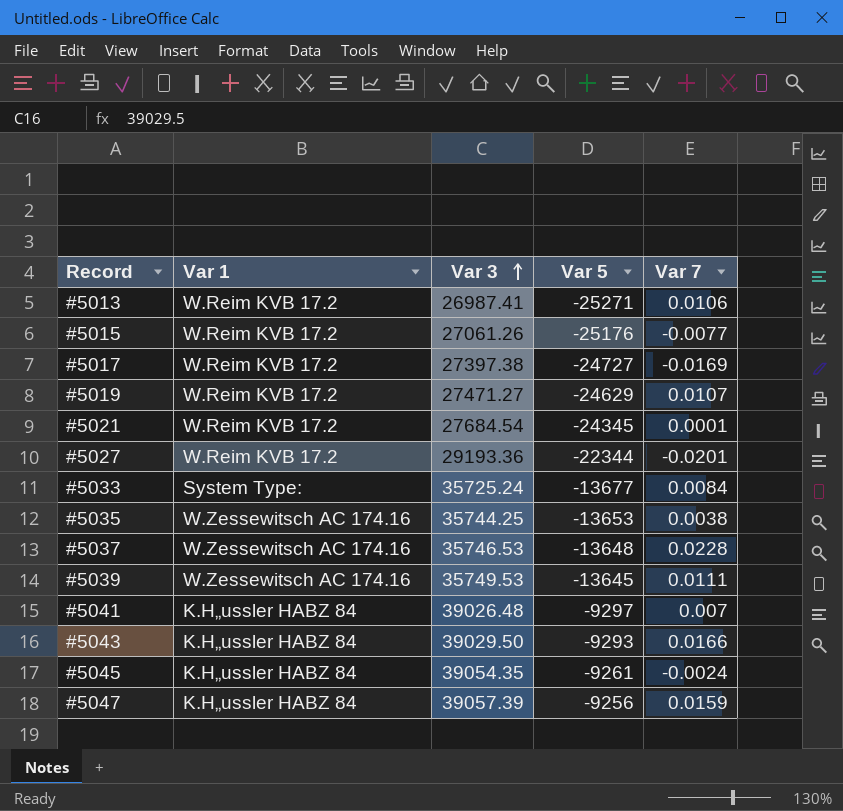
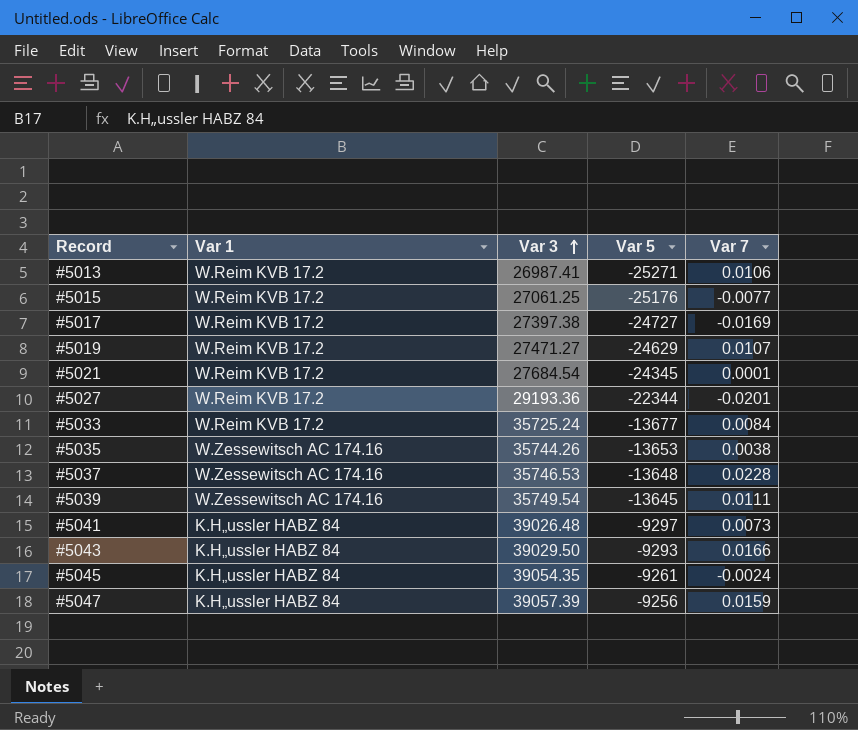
#5015 | Var 3: 27061.26 -> 27061.25
#5033 | Var 1: System Type: -> W.Reim KVB 17.2
#5035 | Var 3: 35744.25 -> 35744.26
#5039 | Var 3: 35749.53 -> 35749.54
#5041 | Var 7: 0.007 -> 0.0073

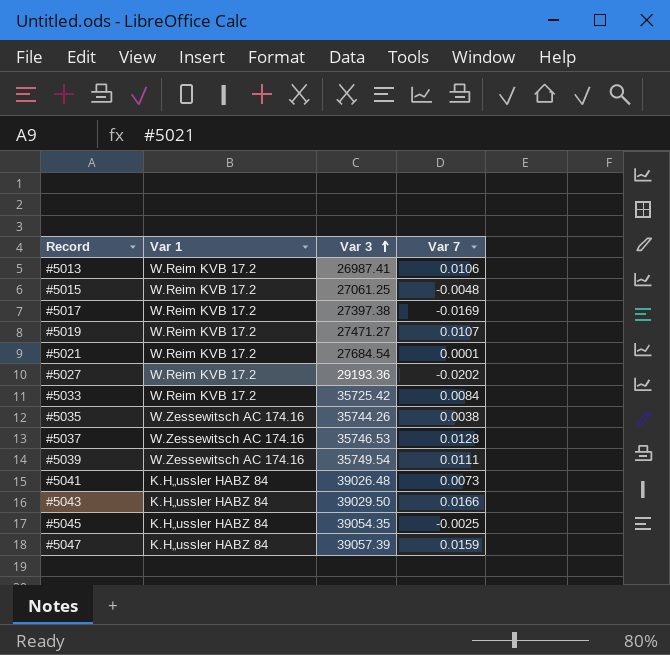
column Var 5 | position: 4 -> none
#5015 | Var 7: -0.0077 -> -0.0048
#5027 | Var 7: -0.0201 -> -0.0202
#5033 | Var 3: 35725.24 -> 35725.42
#5037 | Var 7: 0.0228 -> 0.0128
#5045 | Var 7: -0.0024 -> -0.0025

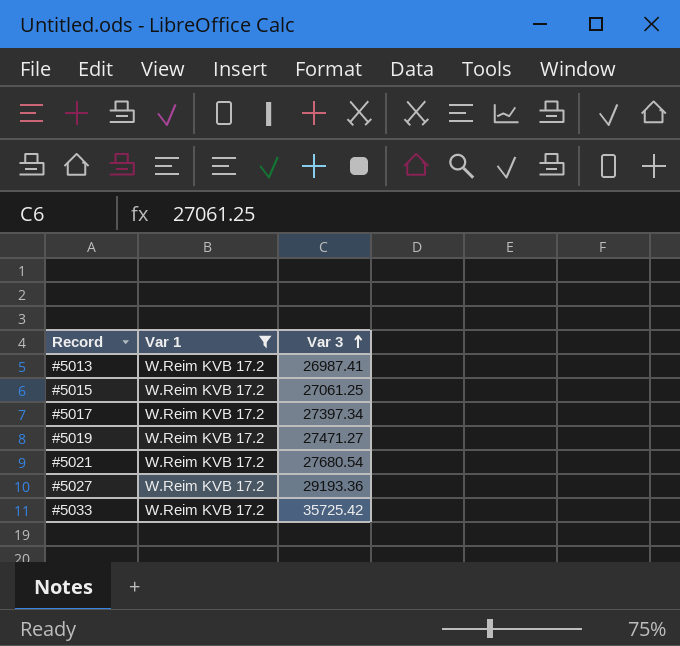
filter: none -> Var 1 = W.Reim KVB 17.2
column Var 7 | position: 4 -> none
#5017 | Var 3: 27397.38 -> 27397.34
#5021 | Var 3: 27684.54 -> 27680.54

